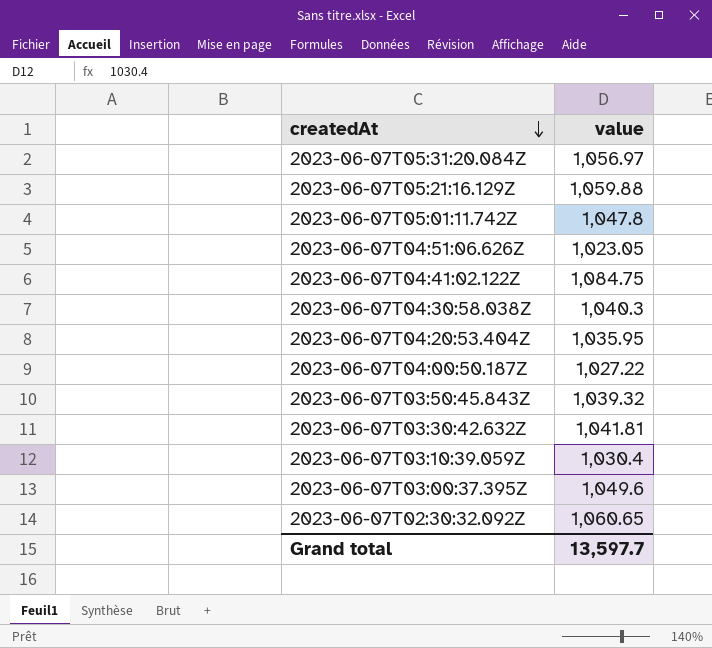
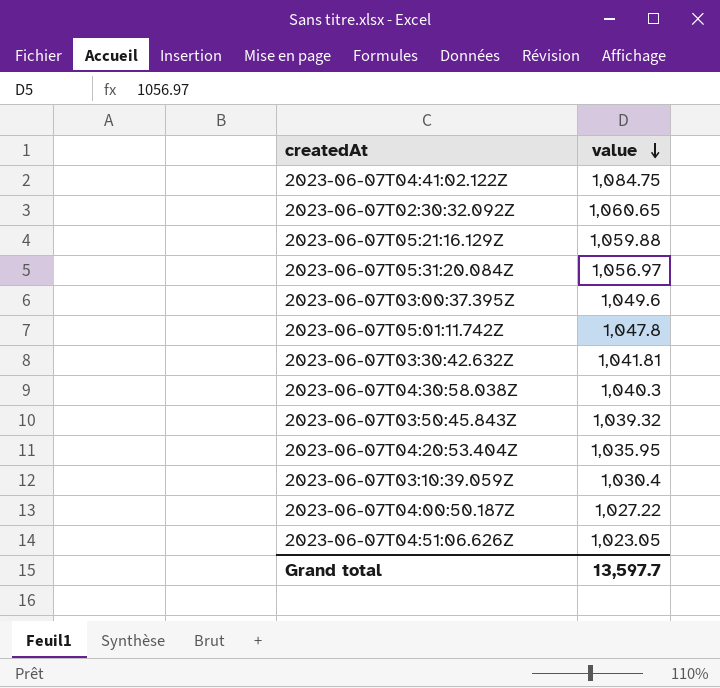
row order: createdAt descending -> value descending

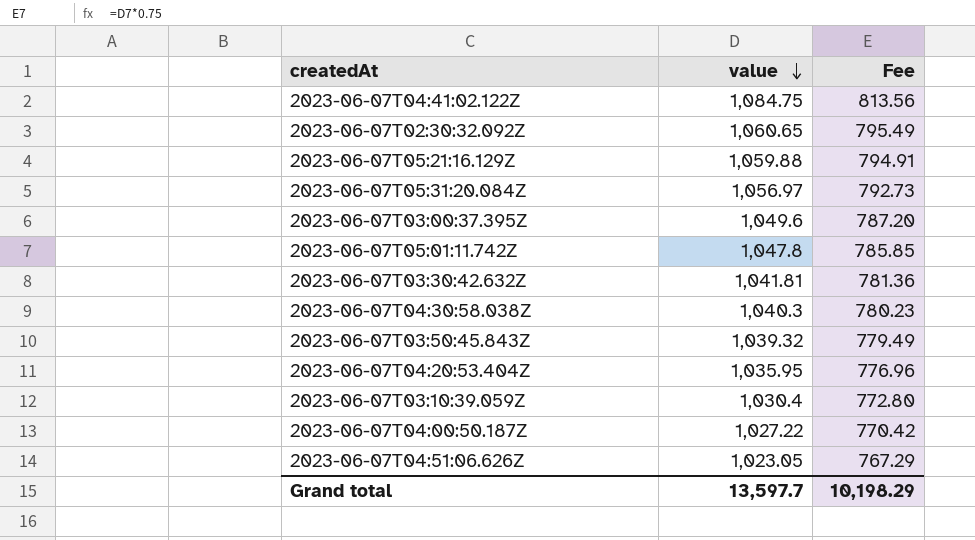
column Fee | formula: none -> [value] * 0.75

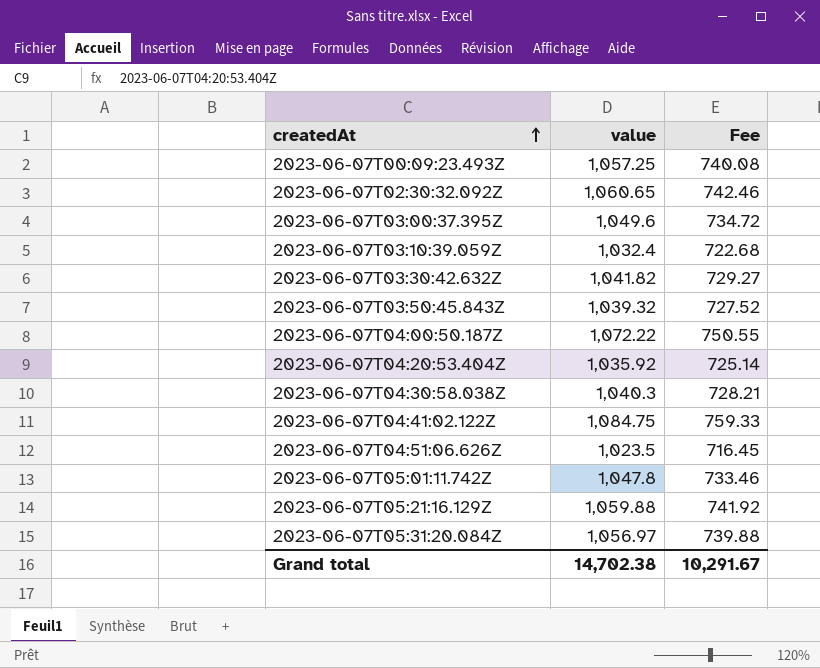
row order: value descending -> createdAt ascending
column Fee | formula: [value] * 0.75 -> [value] * 0.7
row 2023-06-07T00:09:23.493Z: none -> 1,057.25 | 740.08
2023-06-07T03:10:39.059Z | value: 1,030.4 -> 1,032.4
2023-06-07T03:30:42.632Z | value: 1,041.81 -> 1,041.82
2023-06-07T04:00:50.187Z | value: 1,027.22 -> 1,072.22
2023-06-07T04:20:53.404Z | value: 1,035.95 -> 1,035.92
2023-06-07T04:51:06.626Z | value: 1,023.05 -> 1,023.5
Grand total | value: 13,597.7 -> 14,702.38
Grand total | Fee: 10,198.29 -> 10,291.67

